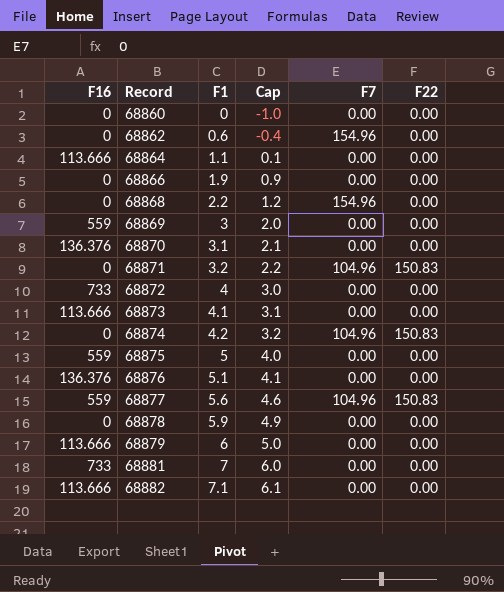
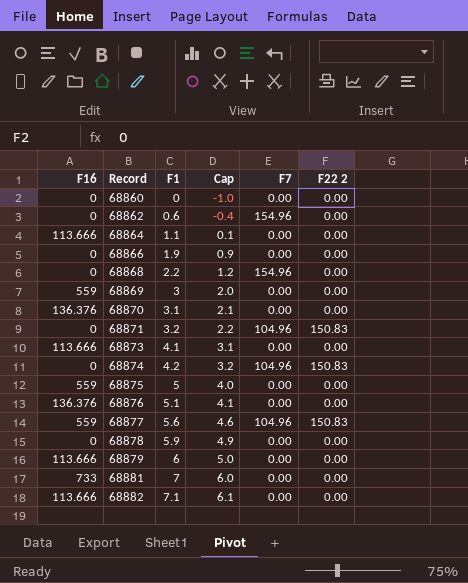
column name: F22 -> F22 2
row 68872: 733 | 4 | 3.0 | 0.00 | 0.00 -> none

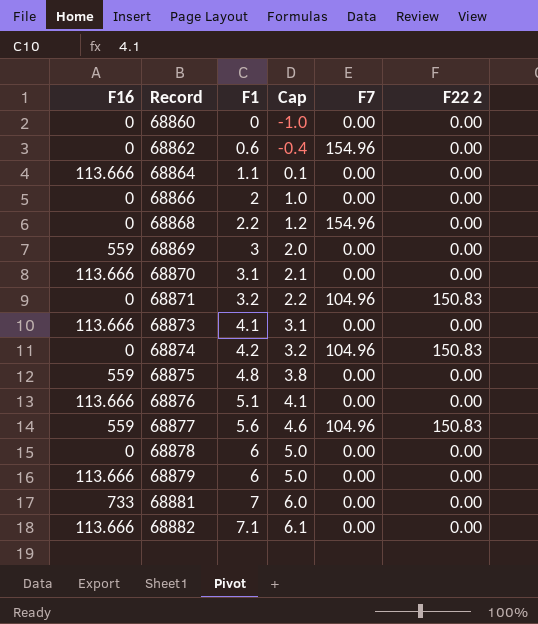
68866 | F1: 1.9 -> 2
68866 | Cap: 0.9 -> 1.0
68870 | F16: 136.376 -> 113.666
68875 | F1: 5 -> 4.8
68875 | Cap: 4.0 -> 3.8
68876 | F16: 136.376 -> 113.666
68878 | F1: 5.9 -> 6
68878 | Cap: 4.9 -> 5.0

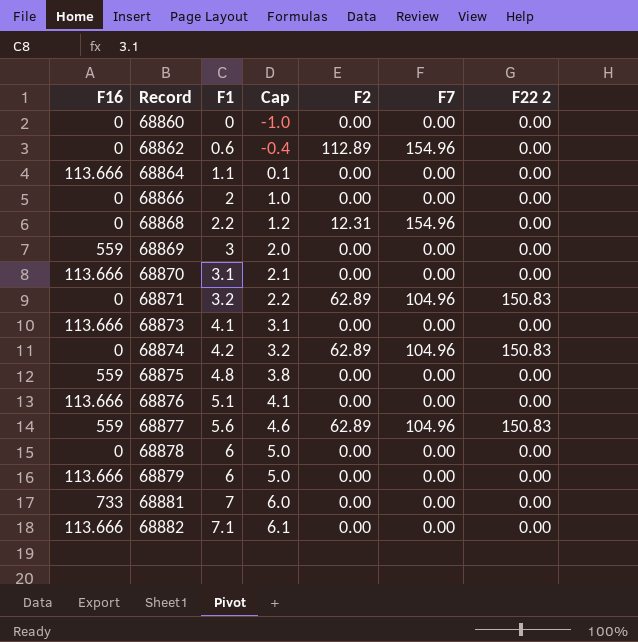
column F2 | position: none -> 5

